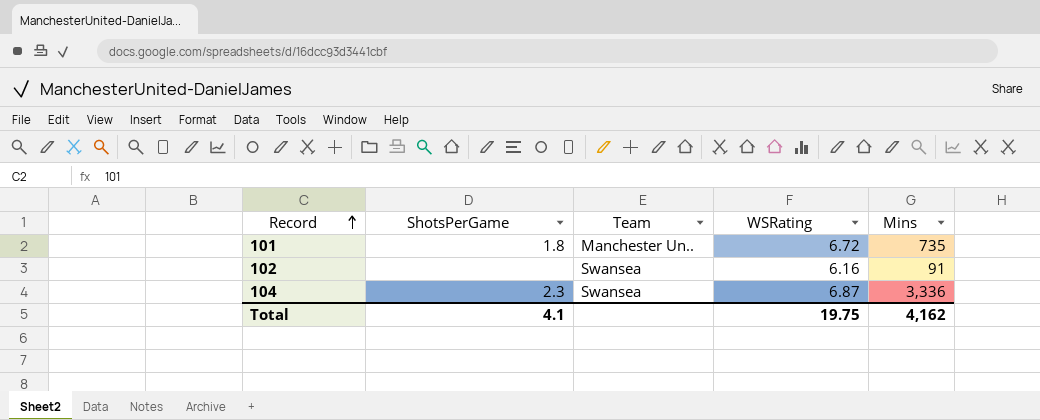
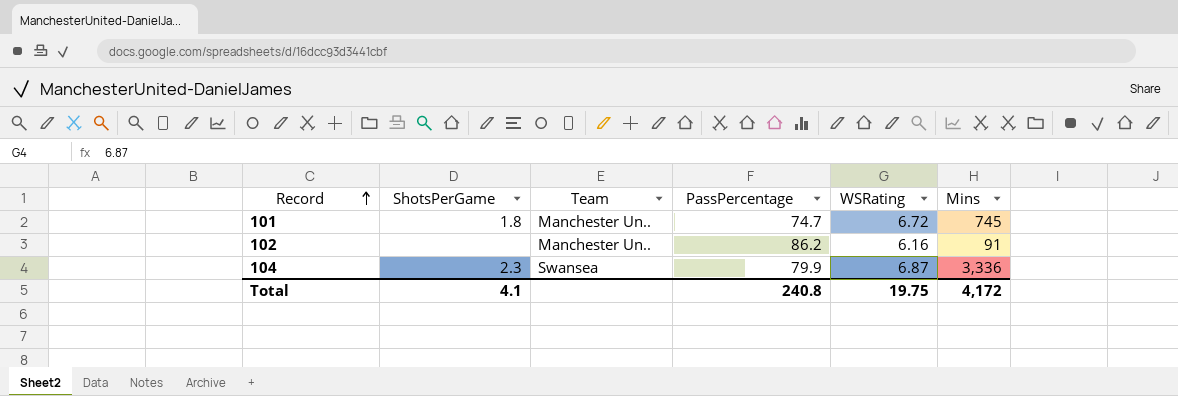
column PassPercentage | position: none -> 4
101 | Mins: 735 -> 745
102 | Team: Swansea -> Manchester Un..
Total | Mins: 4,162 -> 4,172

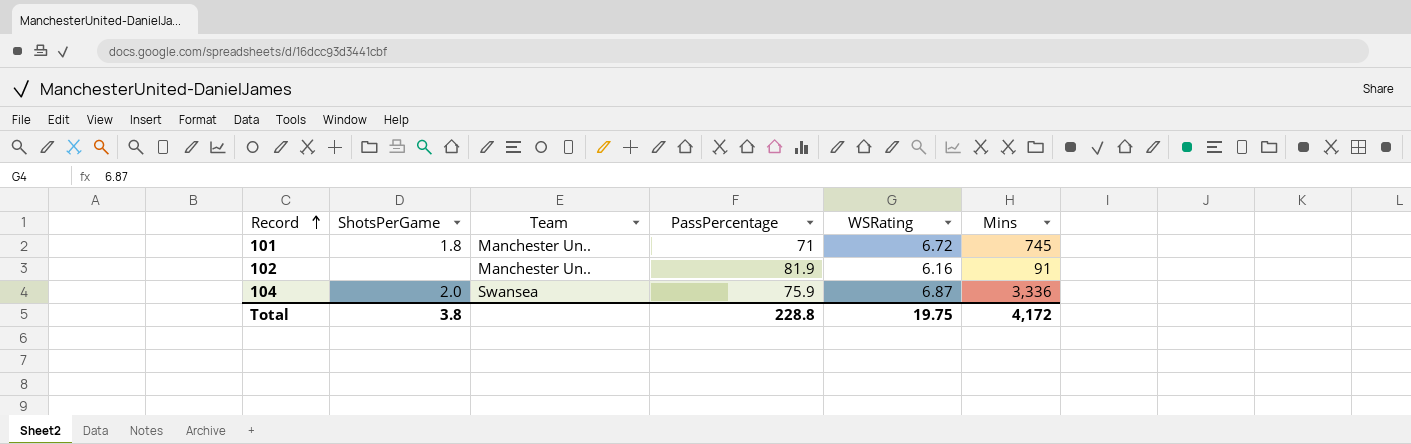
101 | PassPercentage: 74.7 -> 71
102 | PassPercentage: 86.2 -> 81.9
104 | ShotsPerGame: 2.3 -> 2.0
104 | PassPercentage: 79.9 -> 75.9
Total | ShotsPerGame: 4.1 -> 3.8
Total | PassPercentage: 240.8 -> 228.8

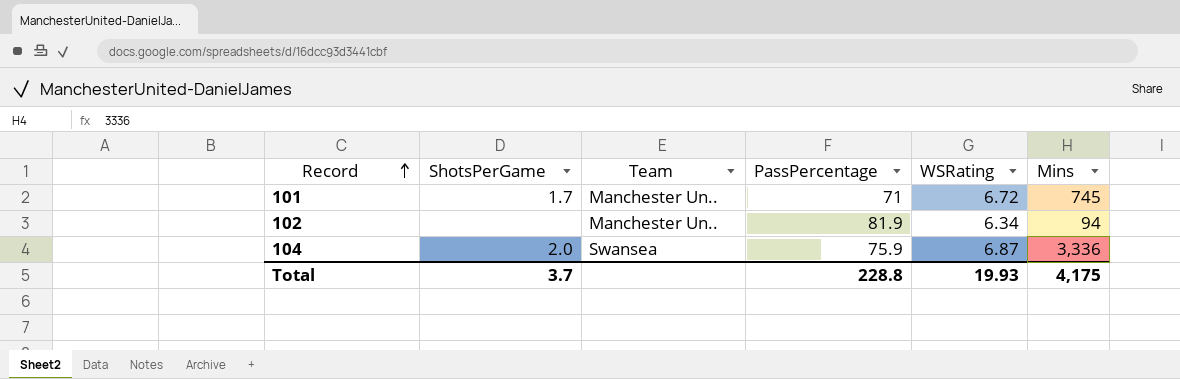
101 | ShotsPerGame: 1.8 -> 1.7
102 | WSRating: 6.16 -> 6.34
102 | Mins: 91 -> 94
Total | ShotsPerGame: 3.8 -> 3.7
Total | WSRating: 19.75 -> 19.93
Total | Mins: 4,172 -> 4,175

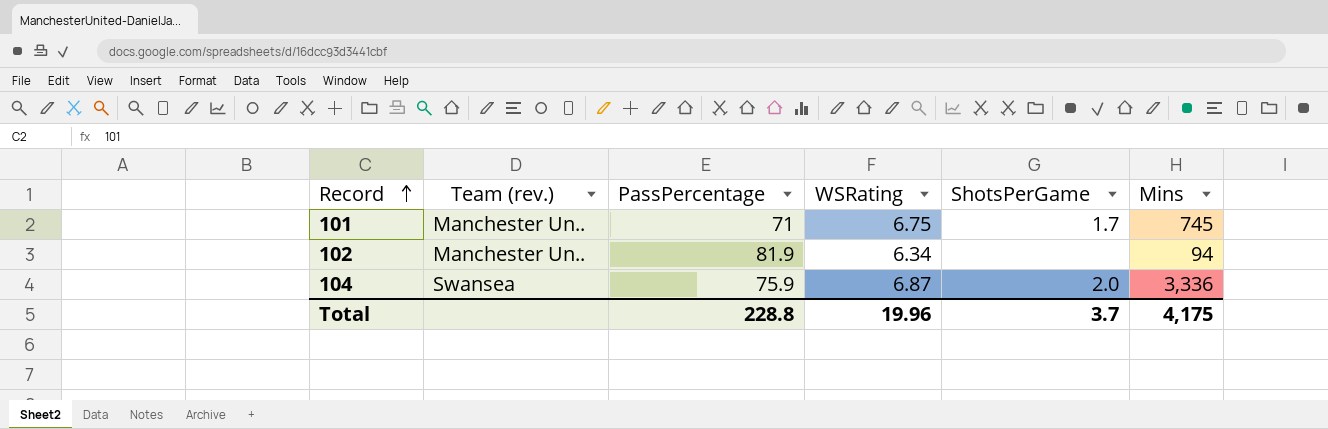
column name: Team -> Team (rev.)
column ShotsPerGame | position: 2 -> 5
101 | WSRating: 6.72 -> 6.75
Total | WSRating: 19.93 -> 19.96

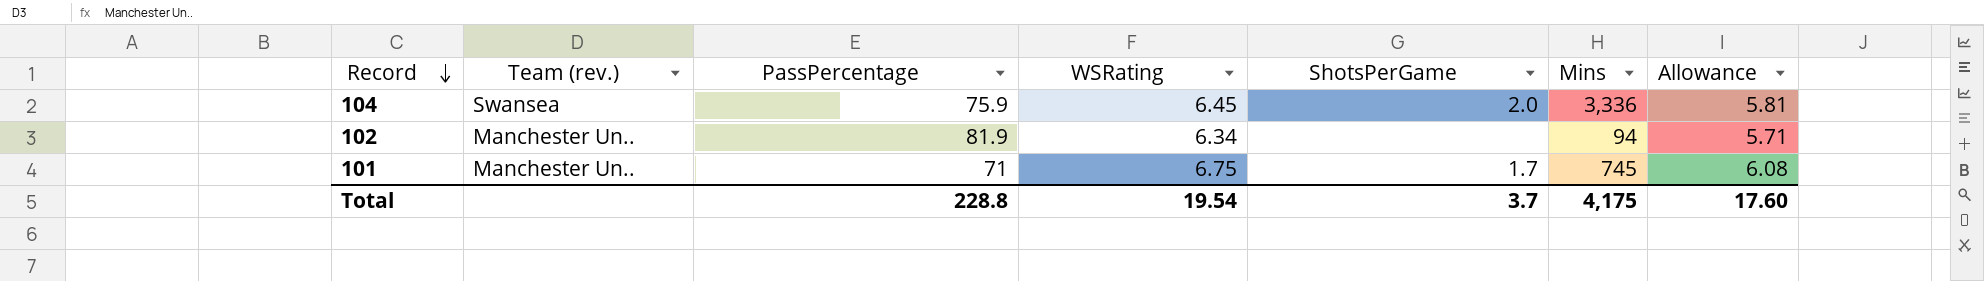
row order: Record ascending -> Record descending
column Allowance | formula: none -> [WSRating] * 0.9
104 | WSRating: 6.87 -> 6.45
Total | WSRating: 19.96 -> 19.54

